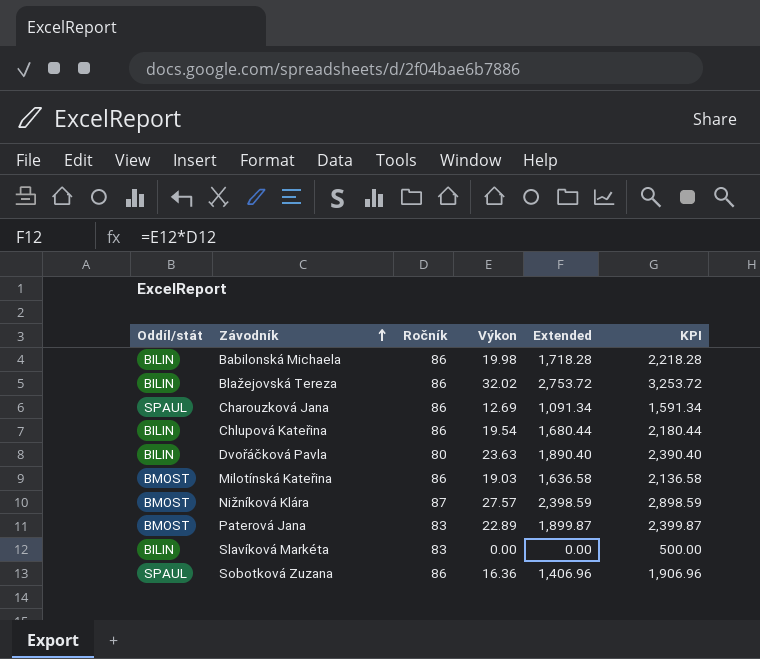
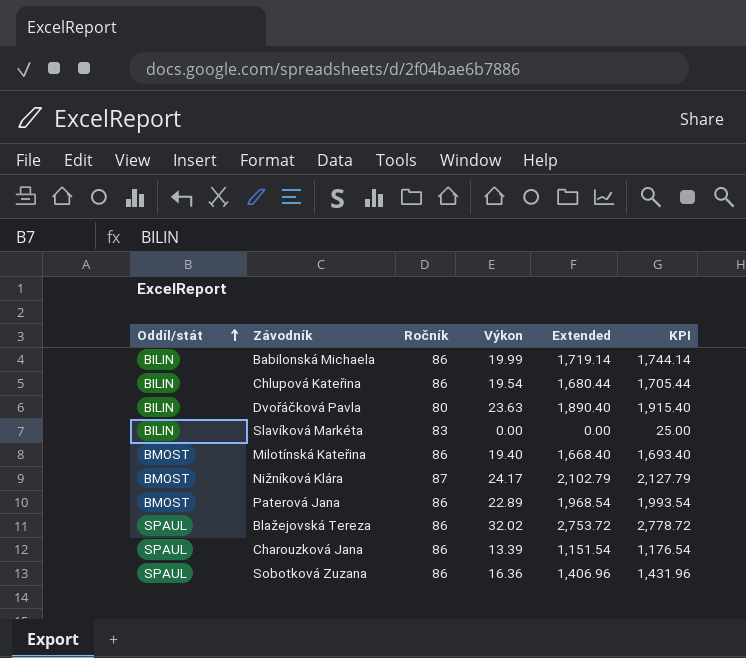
row order: Závodník ascending -> Oddíl/stát ascending
column KPI | formula: [Extended] + 500 -> [Extended] + 25
Babilonská Michaela | Výkon: 19.98 -> 19.99
Babilonská Michaela | Extended: 1,718.28 -> 1,719.14
Milotínská Kateřina | Výkon: 19.03 -> 19.40
Milotínská Kateřina | Extended: 1,636.58 -> 1,668.40
Nižníková Klára | Výkon: 27.57 -> 24.17
Nižníková Klára | Extended: 2,398.59 -> 2,102.79
Paterová Jana | Ročník: 83 -> 86
Paterová Jana | Extended: 1,899.87 -> 1,968.54
Blažejovská Tereza | Oddíl/stát: BILIN -> SPAUL
Charouzková Jana | Výkon: 12.69 -> 13.39
Charouzková Jana | Extended: 1,091.34 -> 1,151.54

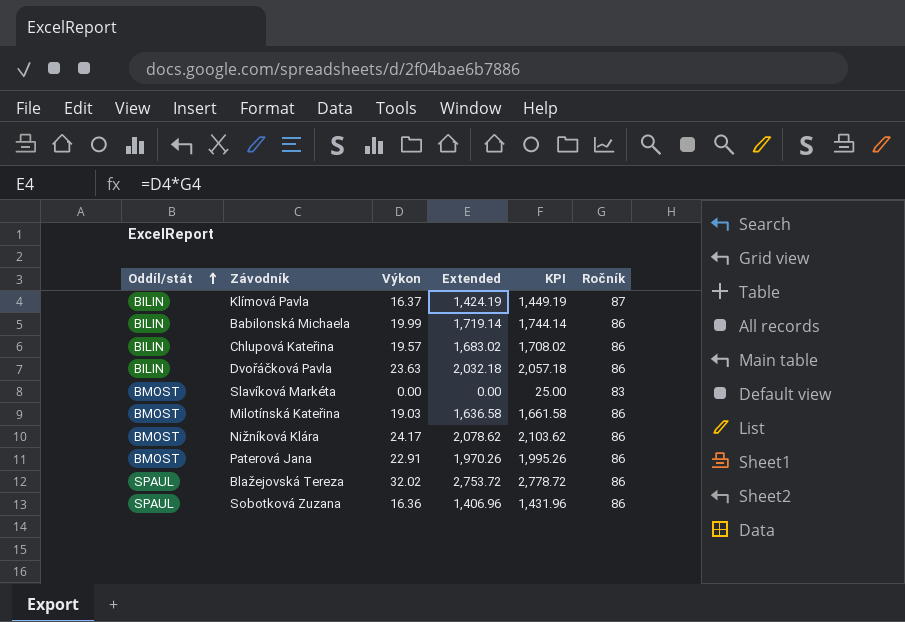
column Ročník | position: 3 -> 6
row Charouzková Jana: SPAUL | 86 | 13.39 | 1,151.54 | 1,176.54 -> none
row Klímová Pavla: none -> BILIN | 16.37 | 1,424.19 | 1,449.19 | 87
Chlupová Kateřina | Výkon: 19.54 -> 19.57
Chlupová Kateřina | Extended: 1,680.44 -> 1,683.02
Chlupová Kateřina | KPI: 1,705.44 -> 1,708.02
Dvořáčková Pavla | Extended: 1,890.40 -> 2,032.18
Dvořáčková Pavla | KPI: 1,915.40 -> 2,057.18
Dvořáčková Pavla | Ročník: 80 -> 86
Slavíková Markéta | Oddíl/stát: BILIN -> BMOST
Milotínská Kateřina | Výkon: 19.40 -> 19.03
Milotínská Kateřina | Extended: 1,668.40 -> 1,636.58
Milotínská Kateřina | KPI: 1,693.40 -> 1,661.58
Nižníková Klára | Extended: 2,102.79 -> 2,078.62
Nižníková Klára | KPI: 2,127.79 -> 2,103.62
Nižníková Klára | Ročník: 87 -> 86
Paterová Jana | Výkon: 22.89 -> 22.91
Paterová Jana | Extended: 1,968.54 -> 1,970.26
Paterová Jana | KPI: 1,993.54 -> 1,995.26

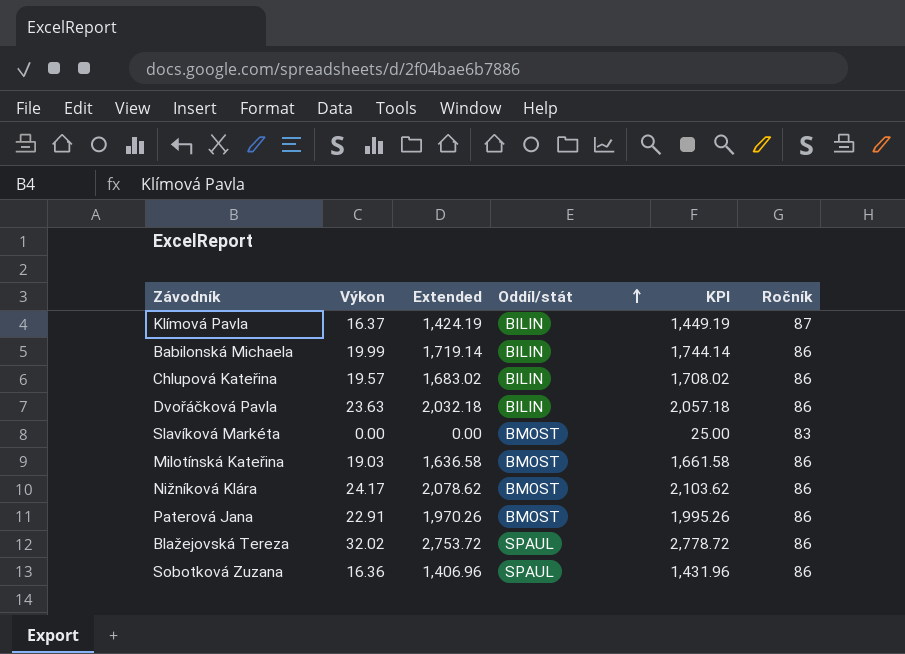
column Oddíl/stát | position: 1 -> 4

